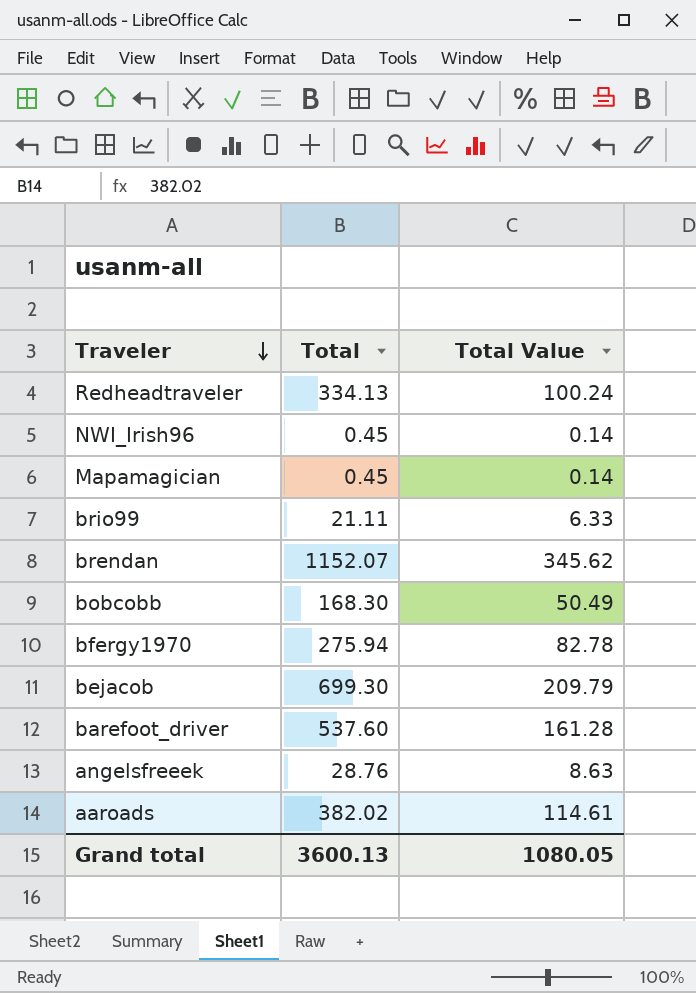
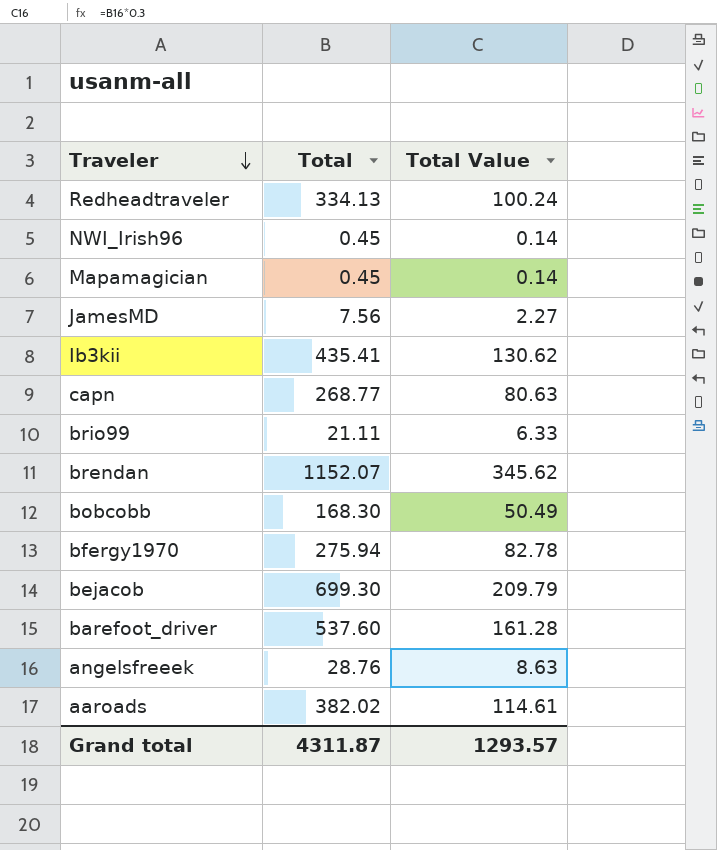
row JamesMD: none -> 7.56 | 2.27
row Ib3kii: none -> 435.41 | 130.62
row capn: none -> 268.77 | 80.63
Grand total | Total: 3600.13 -> 4311.87
Grand total | Total Value: 1080.05 -> 1293.57

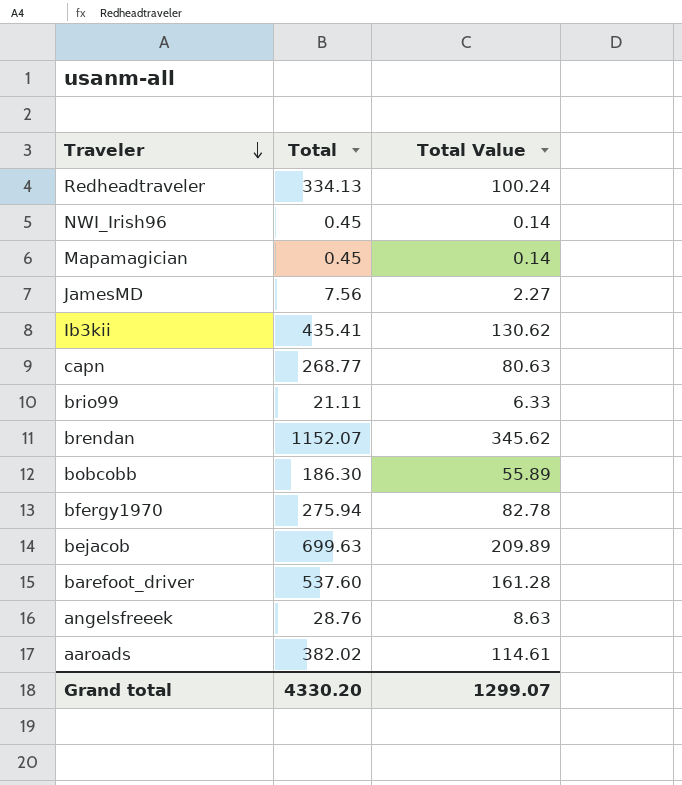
bobcobb | Total: 168.30 -> 186.30
bobcobb | Total Value: 50.49 -> 55.89
bejacob | Total: 699.30 -> 699.63
bejacob | Total Value: 209.79 -> 209.89
Grand total | Total: 4311.87 -> 4330.20
Grand total | Total Value: 1293.57 -> 1299.07

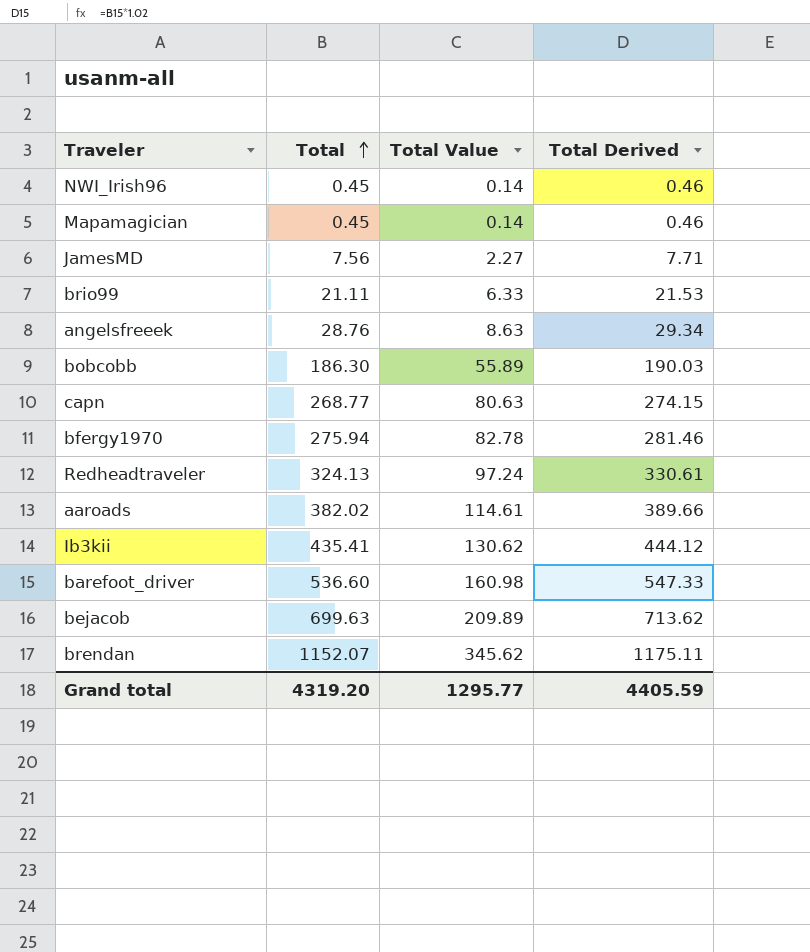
row order: Traveler descending -> Total ascending
column Total Derived | formula: none -> [Total] * 1.02
Redheadtraveler | Total: 334.13 -> 324.13
Redheadtraveler | Total Value: 100.24 -> 97.24
barefoot_driver | Total: 537.60 -> 536.60
barefoot_driver | Total Value: 161.28 -> 160.98
Grand total | Total: 4330.20 -> 4319.20
Grand total | Total Value: 1299.07 -> 1295.77

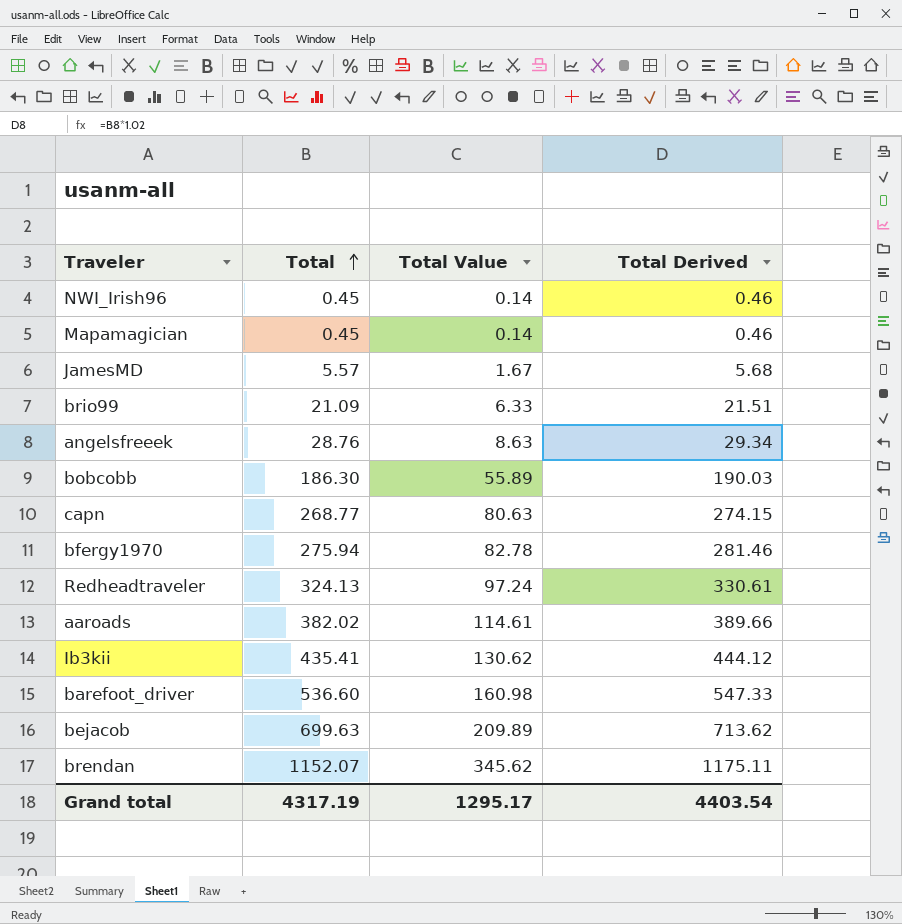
JamesMD | Total: 7.56 -> 5.57
JamesMD | Total Value: 2.27 -> 1.67
JamesMD | Total Derived: 7.71 -> 5.68
brio99 | Total: 21.11 -> 21.09
brio99 | Total Derived: 21.53 -> 21.51
Grand total | Total: 4319.20 -> 4317.19
Grand total | Total Value: 1295.77 -> 1295.17
Grand total | Total Derived: 4405.59 -> 4403.54

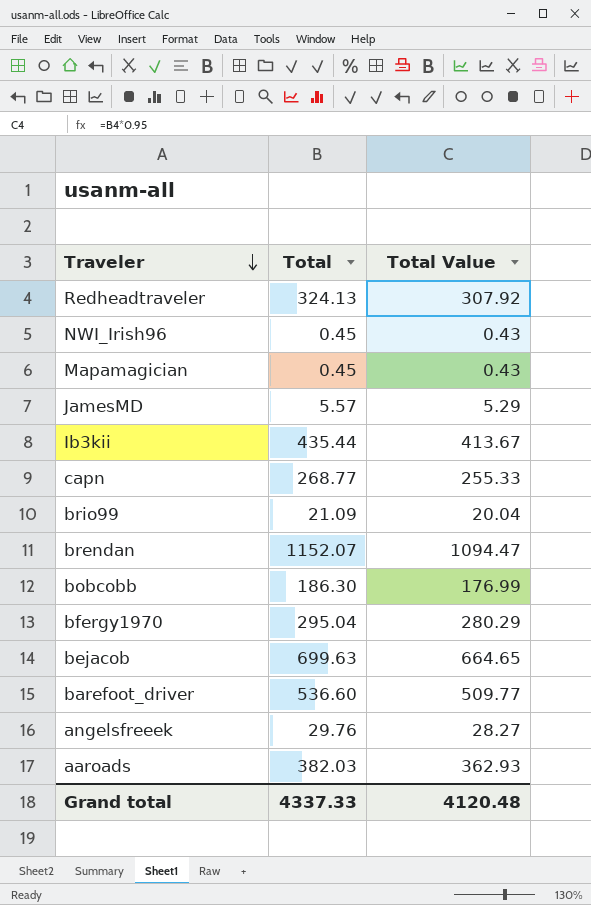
row order: Total ascending -> Traveler descending
column Total Derived | formula: [Total] * 1.02 -> none
column Total Value | formula: [Total] * 0.3 -> [Total] * 0.95
Ib3kii | Total: 435.41 -> 435.44
bfergy1970 | Total: 275.94 -> 295.04
angelsfreeek | Total: 28.76 -> 29.76
aaroads | Total: 382.02 -> 382.03
Grand total | Total: 4317.19 -> 4337.33
Grand total | Total Value: 1295.17 -> 4120.48

